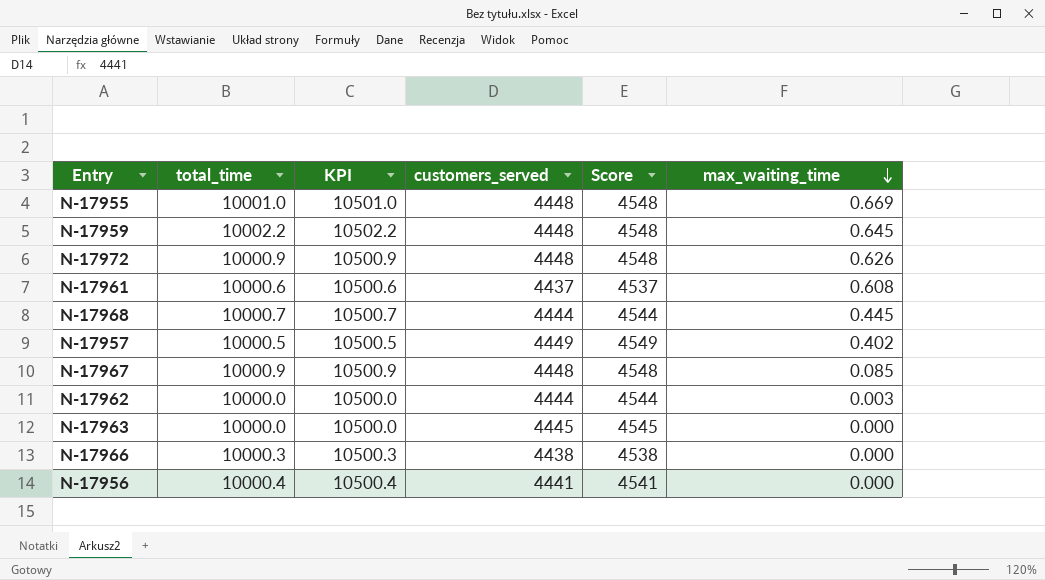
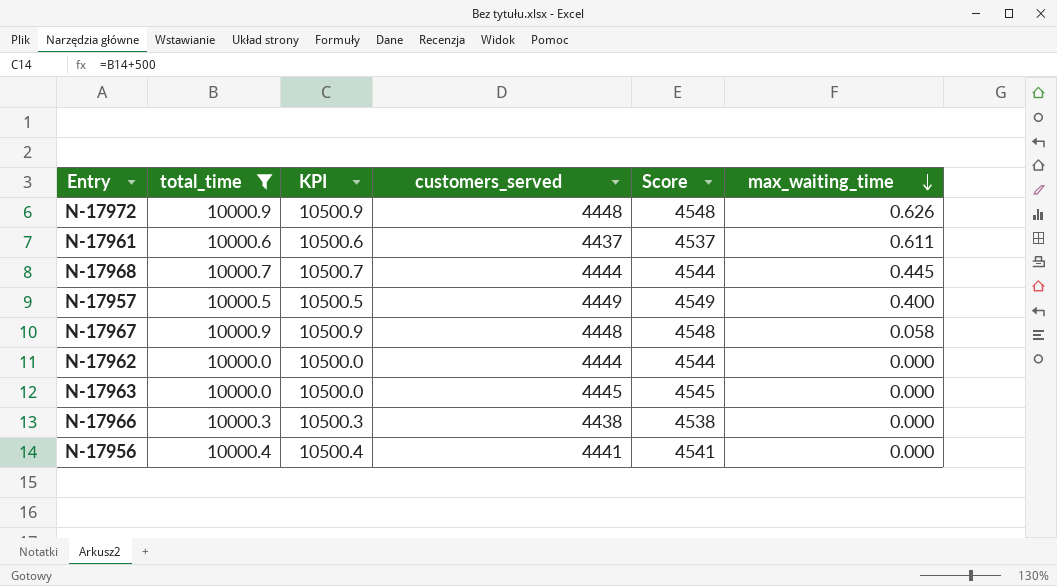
filter: none -> total_time <= 10000.9
N-17961 | max_waiting_time: 0.608 -> 0.611
N-17957 | max_waiting_time: 0.402 -> 0.400
N-17967 | max_waiting_time: 0.085 -> 0.058
N-17962 | max_waiting_time: 0.003 -> 0.000

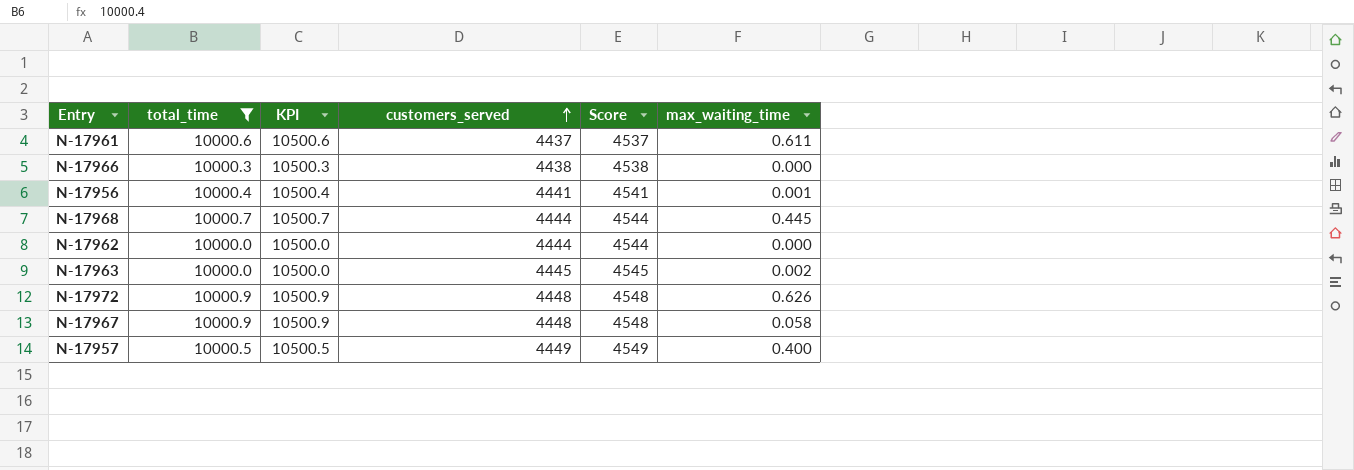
row order: max_waiting_time descending -> customers_served ascending
N-17956 | max_waiting_time: 0.000 -> 0.001
N-17963 | max_waiting_time: 0.000 -> 0.002

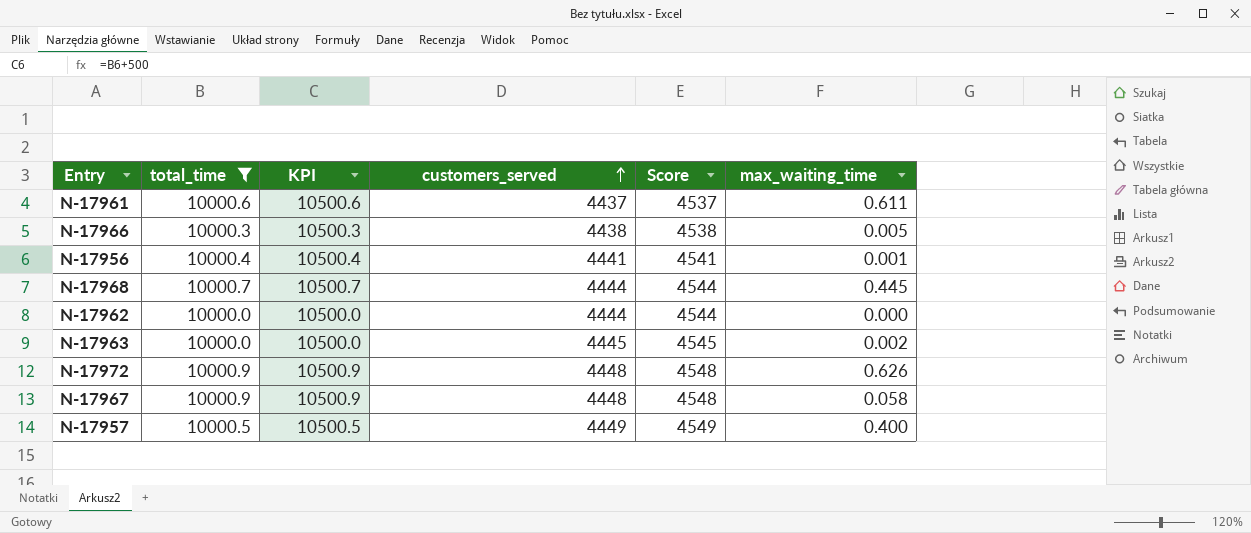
N-17966 | max_waiting_time: 0.000 -> 0.005

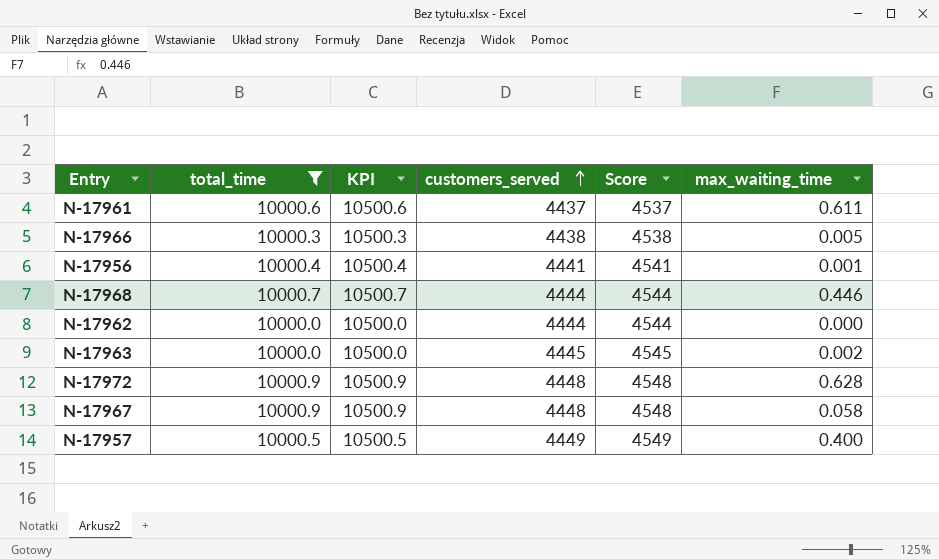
N-17968 | max_waiting_time: 0.445 -> 0.446
N-17972 | max_waiting_time: 0.626 -> 0.628

